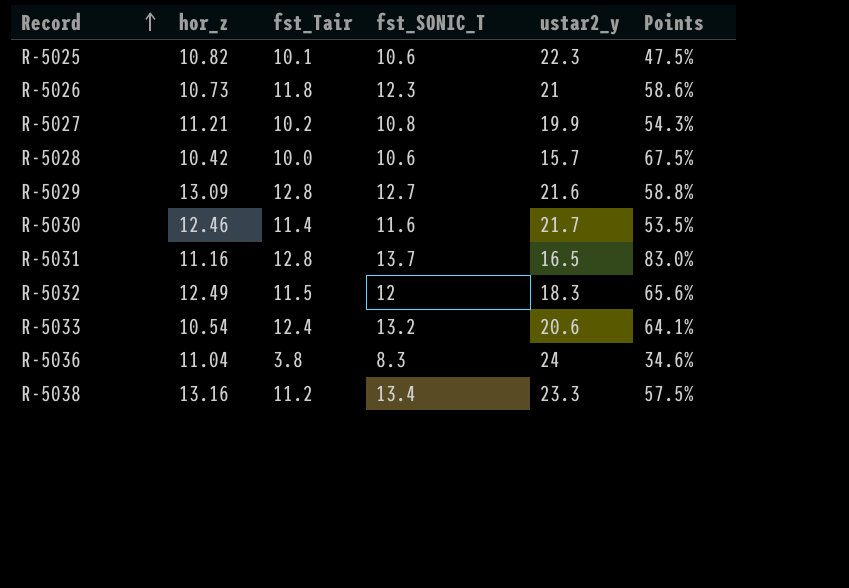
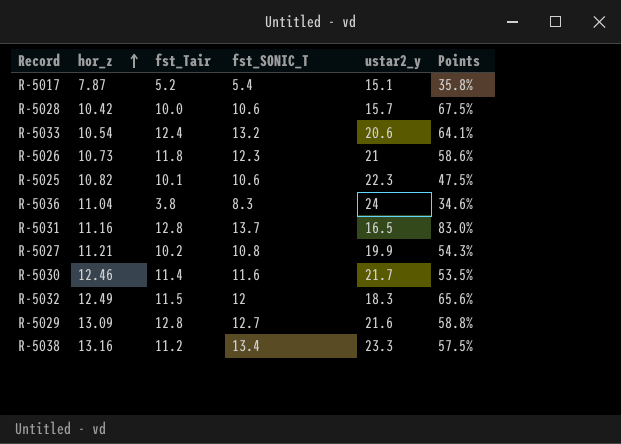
row order: Record ascending -> hor_z ascending
row R-5017: none -> 7.87 | 5.2 | 5.4 | 15.1 | 35.8%

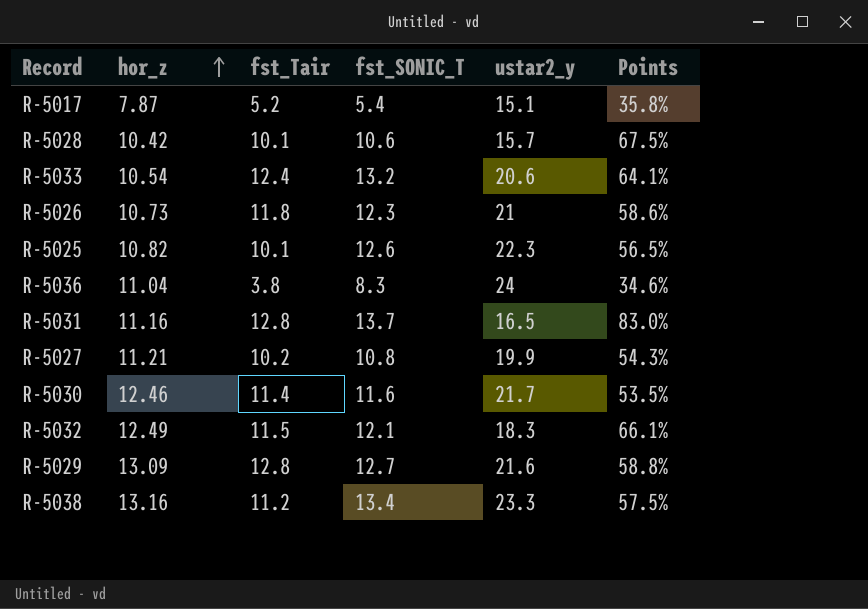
R-5028 | fst_Tair: 10.0 -> 10.1
R-5025 | fst_SONIC_T: 10.6 -> 12.6
R-5025 | Points: 47.5% -> 56.5%
R-5032 | fst_SONIC_T: 12 -> 12.1
R-5032 | Points: 65.6% -> 66.1%

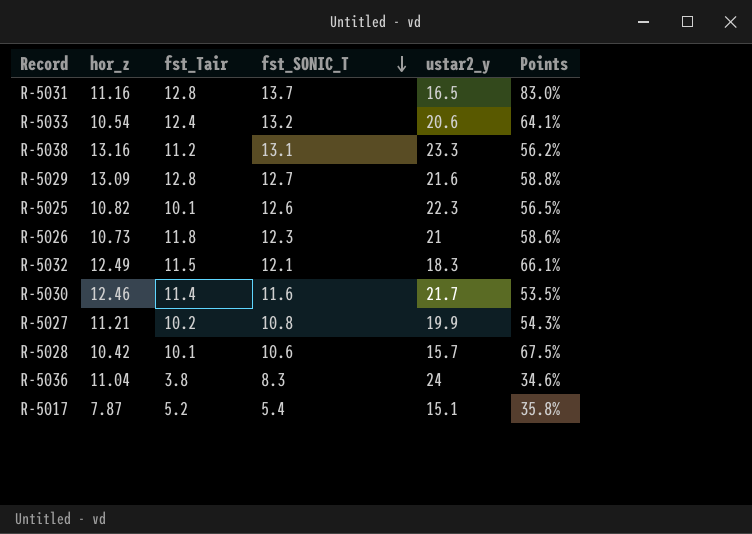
row order: hor_z ascending -> fst_SONIC_T descending
R-5038 | fst_SONIC_T: 13.4 -> 13.1
R-5038 | Points: 57.5% -> 56.2%

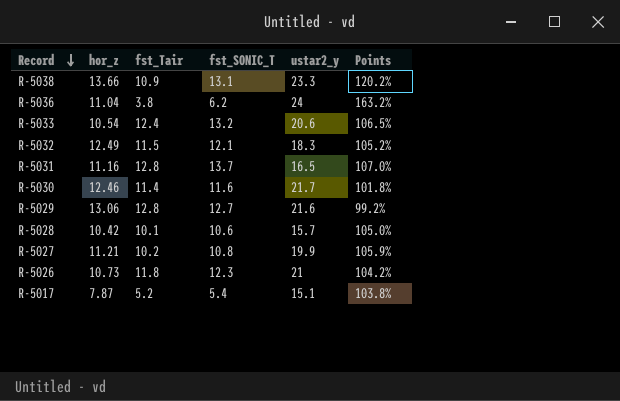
row order: fst_SONIC_T descending -> Record descending
column Points | formula: [fst_SONIC_T] / [ustar2_y] -> [fst_SONIC_T] / [fst_Tair]
row R-5025: 10.82 | 10.1 | 12.6 | 22.3 | 56.5% -> none
R-5038 | hor_z: 13.16 -> 13.66
R-5038 | fst_Tair: 11.2 -> 10.9
R-5036 | fst_SONIC_T: 8.3 -> 6.2
R-5029 | hor_z: 13.09 -> 13.06

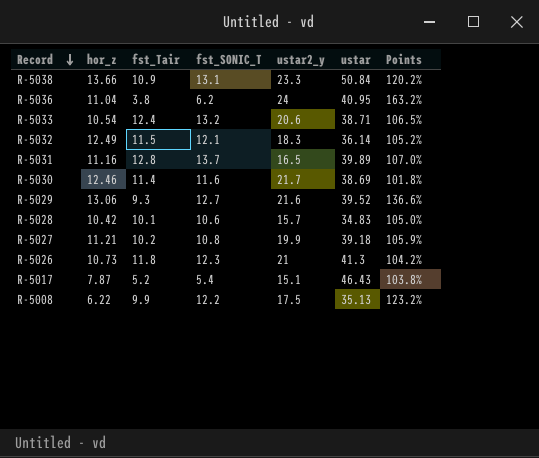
column ustar | position: none -> 6
R-5029 | fst_Tair: 12.8 -> 9.3
R-5029 | Points: 99.2% -> 136.6%
row R-5008: none -> 6.22 | 9.9 | 12.2 | 17.5 | 35.13 | 123.2%

